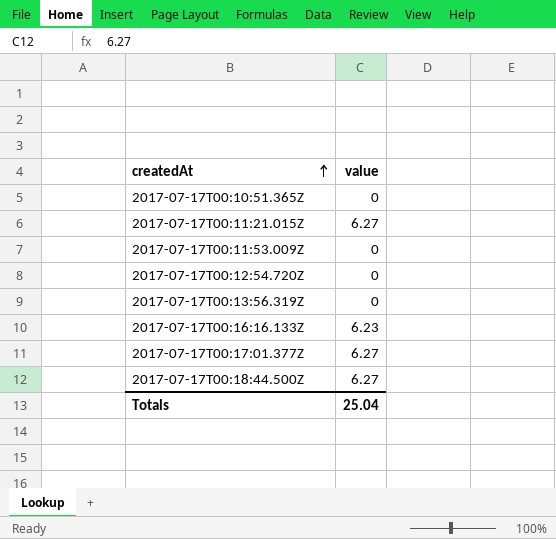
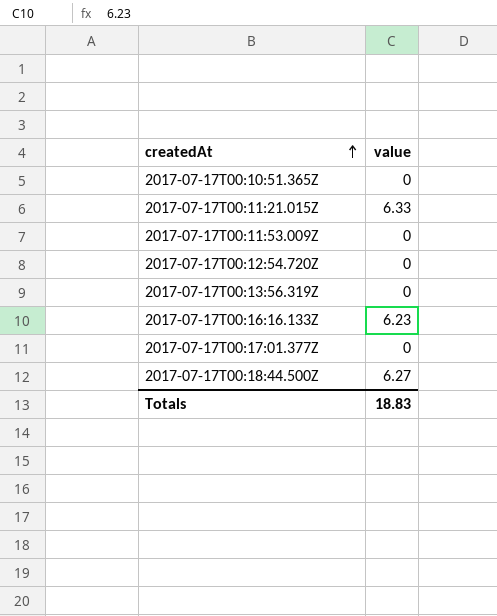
2017-07-17T00:11:21.015Z | value: 6.27 -> 6.33
2017-07-17T00:17:01.377Z | value: 6.27 -> 0
Totals | value: 25.04 -> 18.83

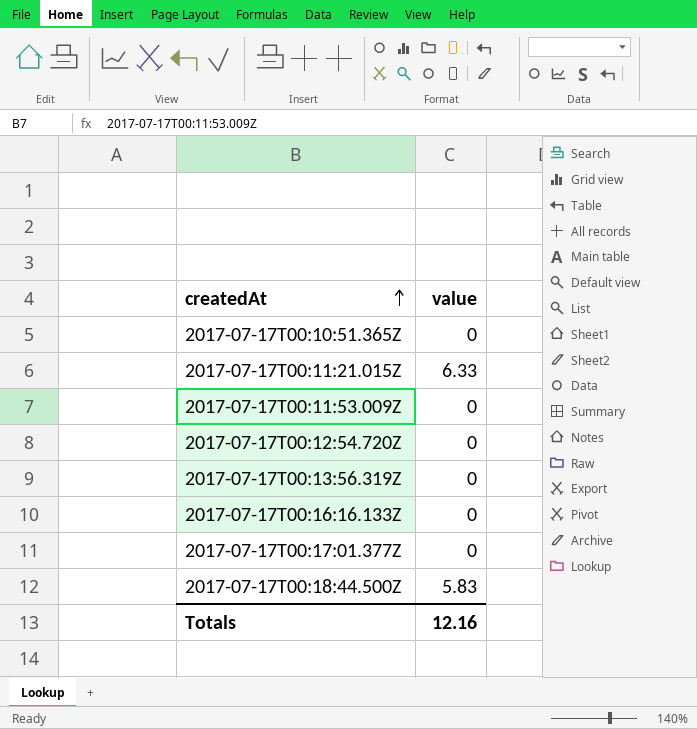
2017-07-17T00:16:16.133Z | value: 6.23 -> 0
2017-07-17T00:18:44.500Z | value: 6.27 -> 5.83
Totals | value: 18.83 -> 12.16

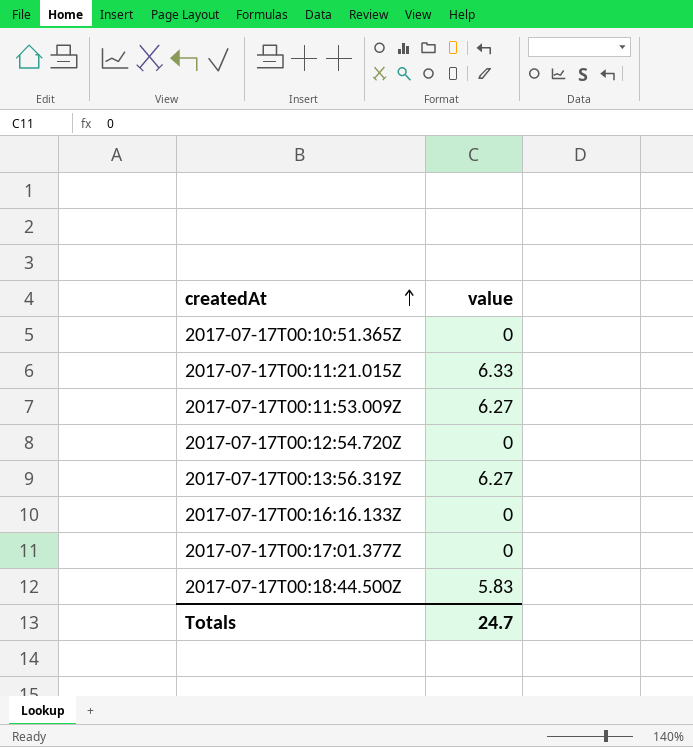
2017-07-17T00:11:53.009Z | value: 0 -> 6.27
2017-07-17T00:13:56.319Z | value: 0 -> 6.27
Totals | value: 12.16 -> 24.7

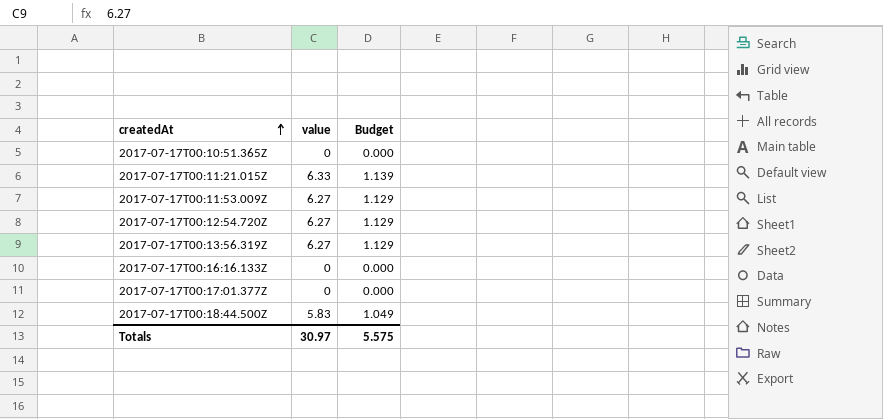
column Budget | formula: none -> [value] * 0.18
2017-07-17T00:12:54.720Z | value: 0 -> 6.27
Totals | value: 24.7 -> 30.97

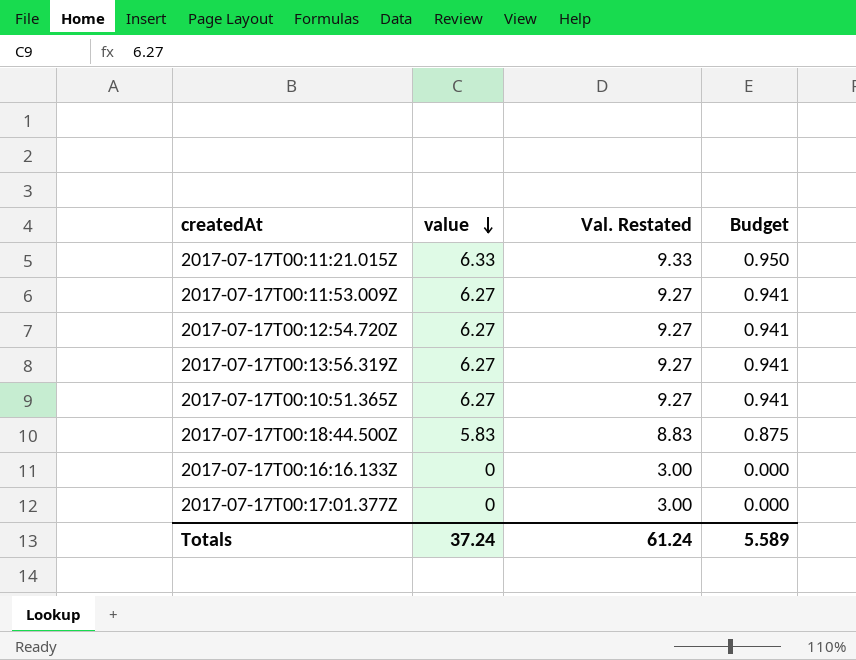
row order: createdAt ascending -> value descending
column Val. Restated | formula: none -> [value] + 3
column Budget | formula: [value] * 0.18 -> [value] * 0.15
2017-07-17T00:10:51.365Z | value: 0 -> 6.27
Totals | value: 30.97 -> 37.24
Totals | Budget: 5.575 -> 5.589

